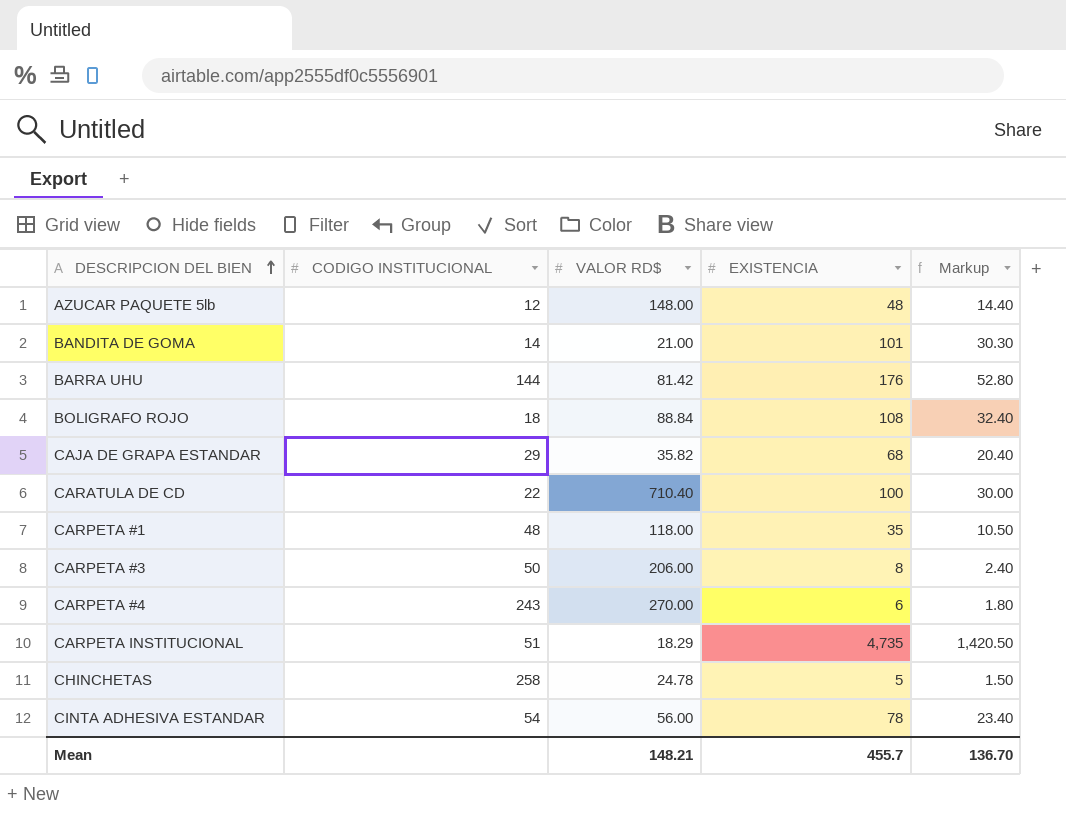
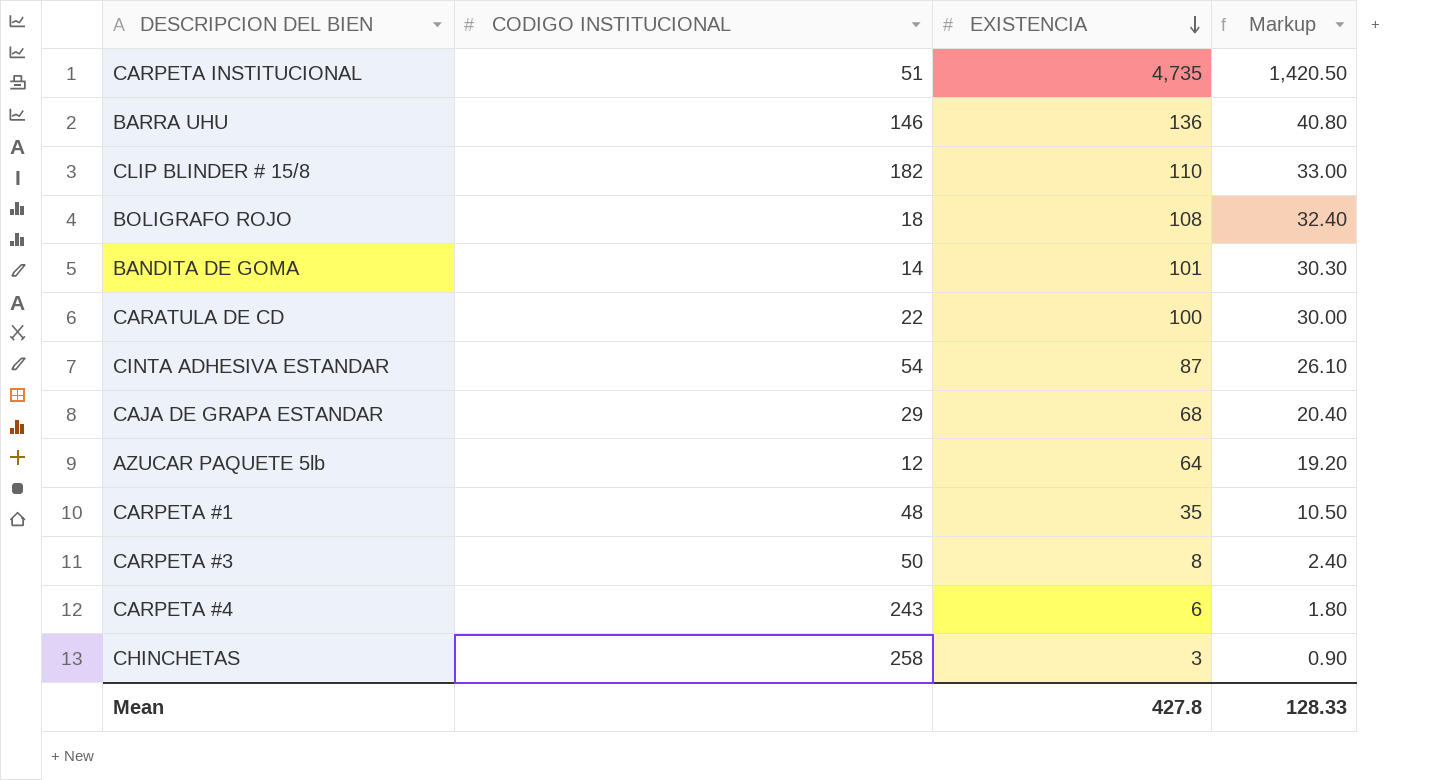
row order: DESCRIPCION DEL BIEN ascending -> EXISTENCIA descending
column VALOR RD$ | position: 3 -> none
BARRA UHU | CODIGO INSTITUCIONAL: 144 -> 146
BARRA UHU | EXISTENCIA: 176 -> 136
BARRA UHU | Markup: 52.80 -> 40.80
row CLIP BLINDER # 15/8: none -> 182 | 110 | 33.00
CINTA ADHESIVA ESTANDAR | EXISTENCIA: 78 -> 87
CINTA ADHESIVA ESTANDAR | Markup: 23.40 -> 26.10
AZUCAR PAQUETE 5lb | EXISTENCIA: 48 -> 64
AZUCAR PAQUETE 5lb | Markup: 14.40 -> 19.20
CHINCHETAS | EXISTENCIA: 5 -> 3
CHINCHETAS | Markup: 1.50 -> 0.90
Mean | EXISTENCIA: 455.7 -> 427.8
Mean | Markup: 136.70 -> 128.33

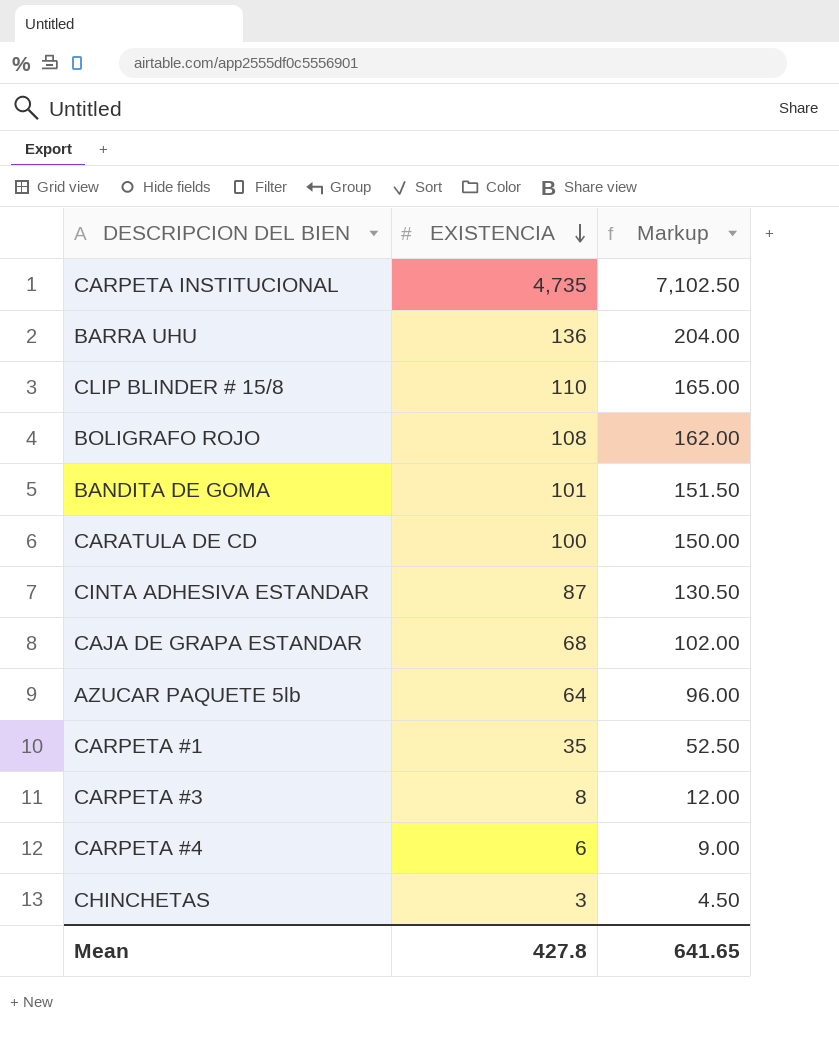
column CODIGO INSTITUCIONAL | position: 2 -> none
column Markup | formula: [EXISTENCIA] * 0.3 -> [EXISTENCIA] * 1.5
Mean | Markup: 128.33 -> 641.65

